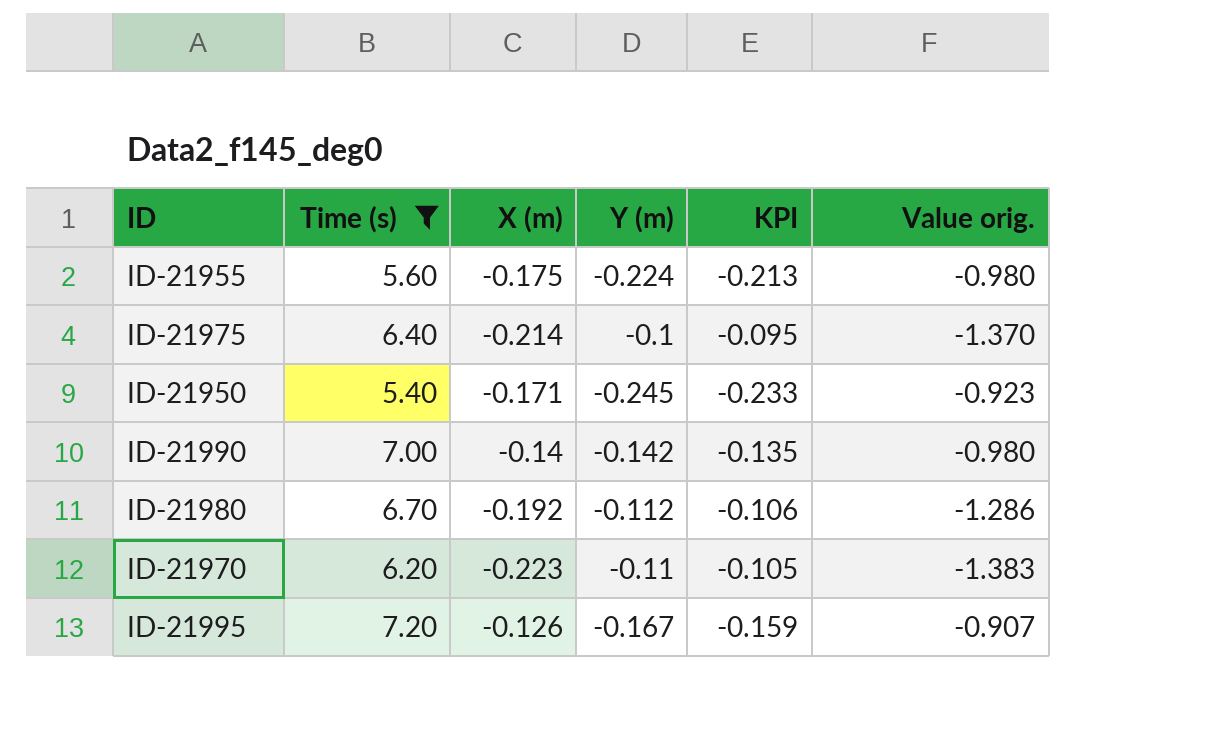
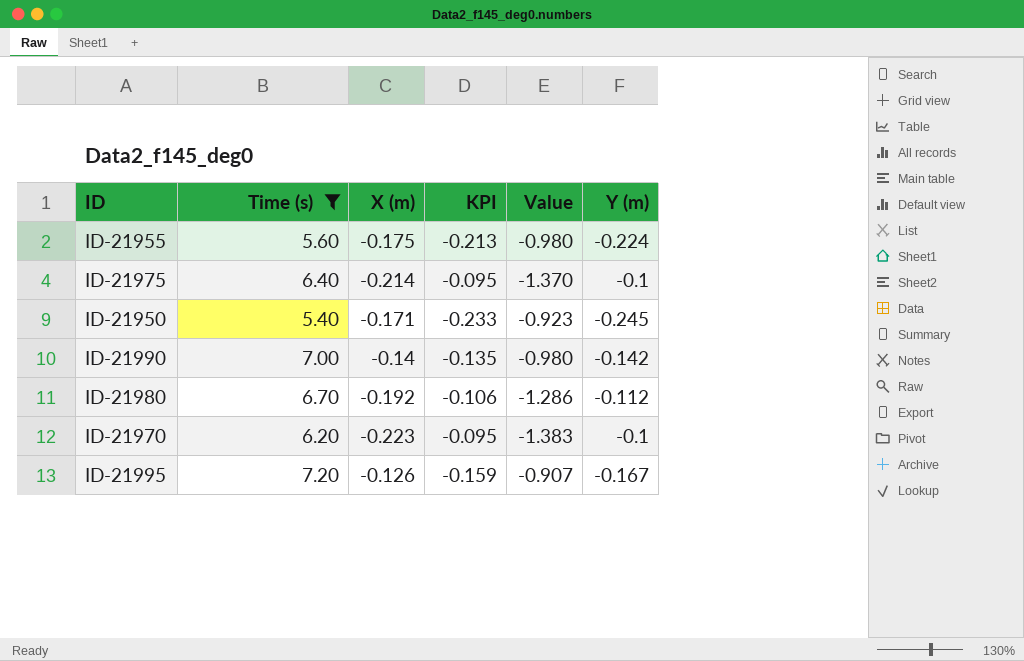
column name: Value orig. -> Value
column Y (m) | position: 4 -> 6
ID-21970 | KPI: -0.105 -> -0.095
ID-21970 | Y (m): -0.11 -> -0.1

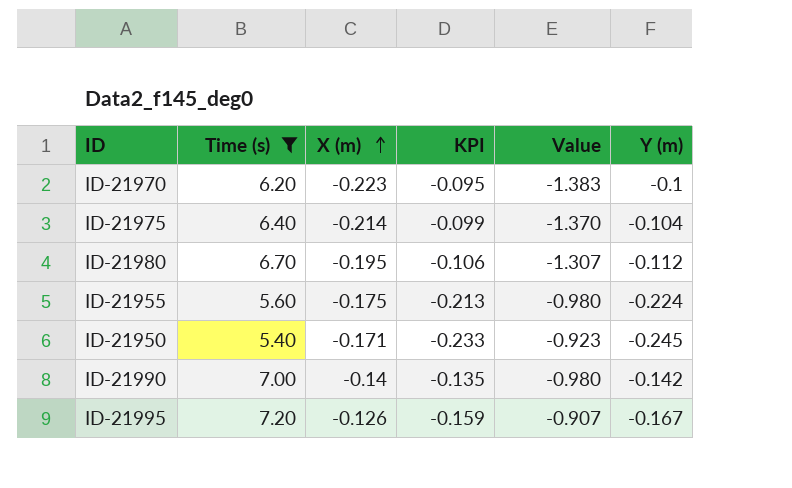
row order: none -> X (m) ascending
ID-21975 | KPI: -0.095 -> -0.099
ID-21975 | Y (m): -0.1 -> -0.104
ID-21980 | X (m): -0.192 -> -0.195
ID-21980 | Value: -1.286 -> -1.307

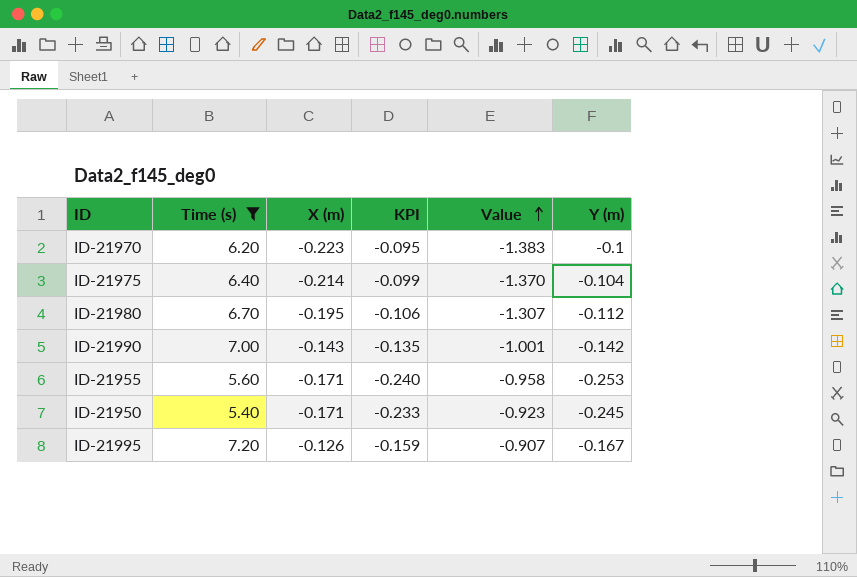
row order: X (m) ascending -> Value ascending
ID-21990 | X (m): -0.14 -> -0.143
ID-21990 | Value: -0.980 -> -1.001
ID-21955 | X (m): -0.175 -> -0.171
ID-21955 | KPI: -0.213 -> -0.240
ID-21955 | Value: -0.980 -> -0.958
ID-21955 | Y (m): -0.224 -> -0.253

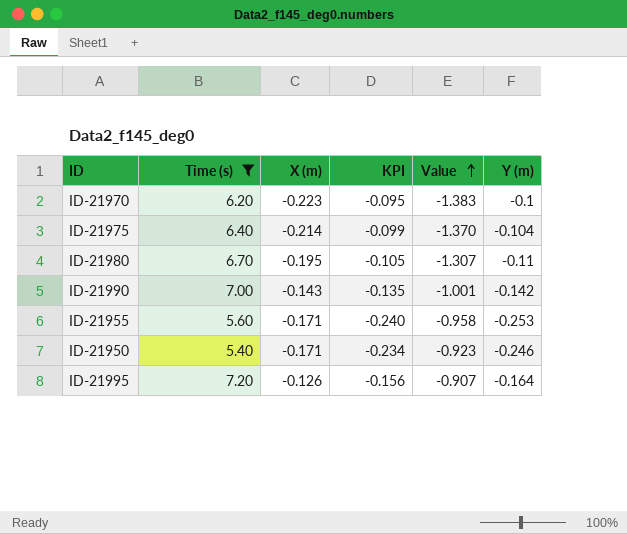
ID-21980 | KPI: -0.106 -> -0.105
ID-21980 | Y (m): -0.112 -> -0.11
ID-21950 | KPI: -0.233 -> -0.234
ID-21950 | Y (m): -0.245 -> -0.246
ID-21995 | KPI: -0.159 -> -0.156
ID-21995 | Y (m): -0.167 -> -0.164

